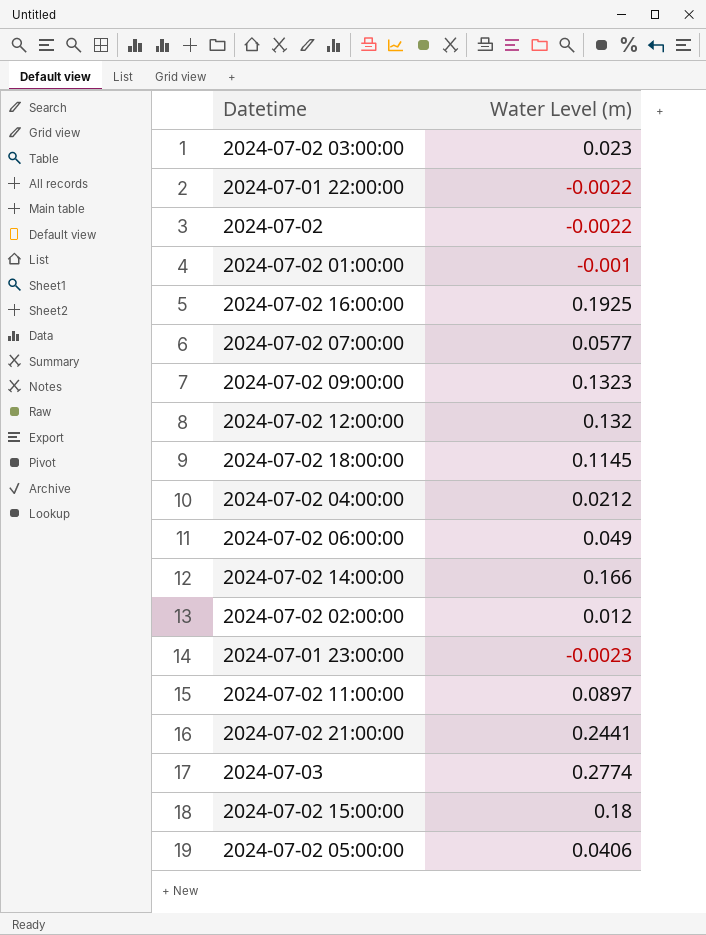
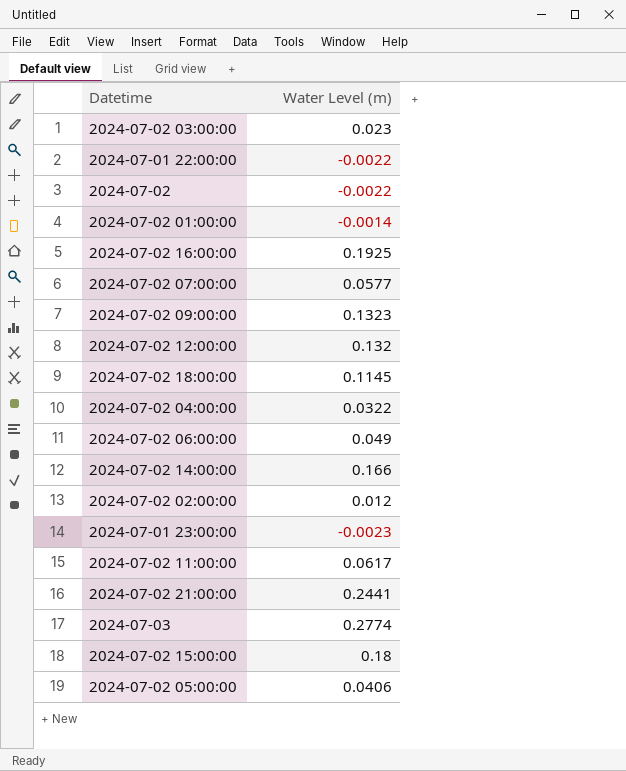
2024-07-02 01:00:00 | Water Level (m): -0.001 -> -0.0014
2024-07-02 04:00:00 | Water Level (m): 0.0212 -> 0.0322
2024-07-02 11:00:00 | Water Level (m): 0.0897 -> 0.0617

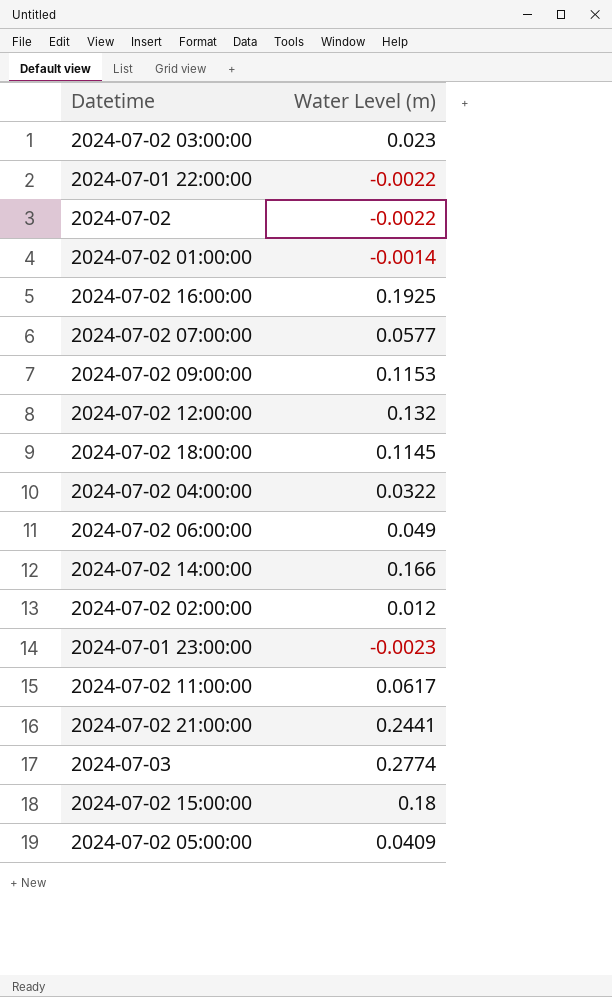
2024-07-02 09:00:00 | Water Level (m): 0.1323 -> 0.1153
2024-07-02 05:00:00 | Water Level (m): 0.0406 -> 0.0409

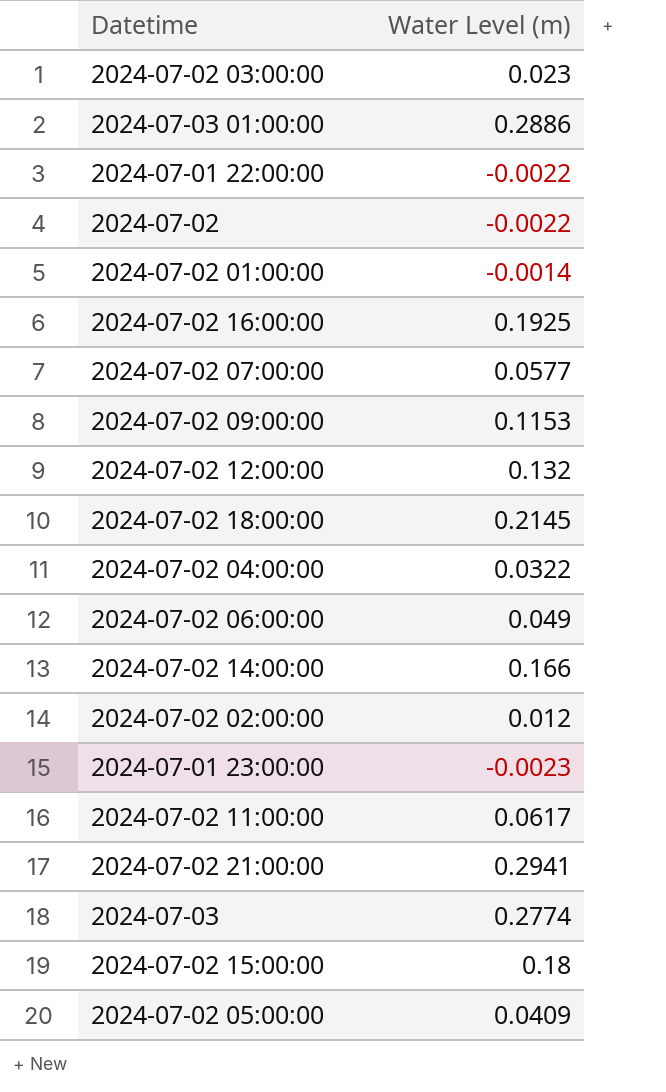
row 2024-07-03 01:00:00: none -> 0.2886
2024-07-02 18:00:00 | Water Level (m): 0.1145 -> 0.2145
2024-07-02 21:00:00 | Water Level (m): 0.2441 -> 0.2941

